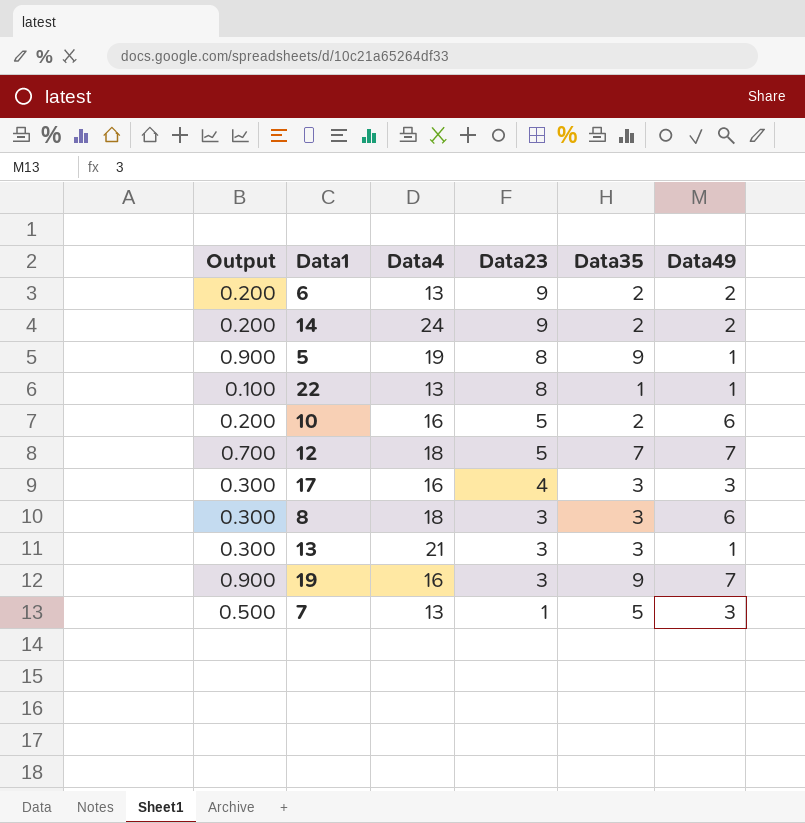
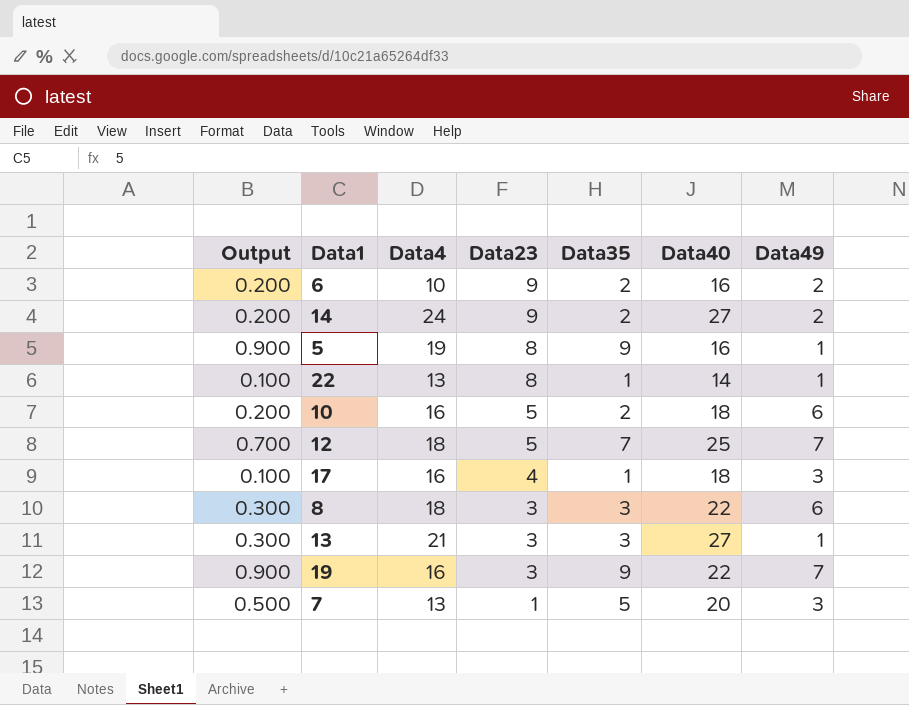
column Data40 | position: none -> 6
6 | Data4: 13 -> 10
17 | Output: 0.300 -> 0.100
17 | Data35: 3 -> 1

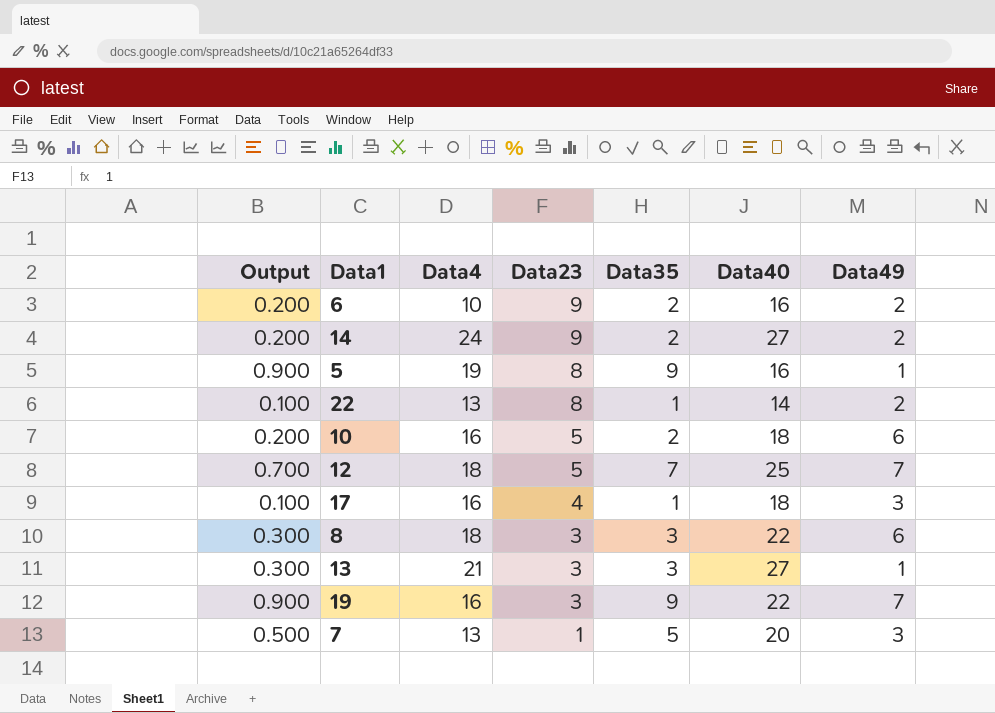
22 | Data49: 1 -> 2

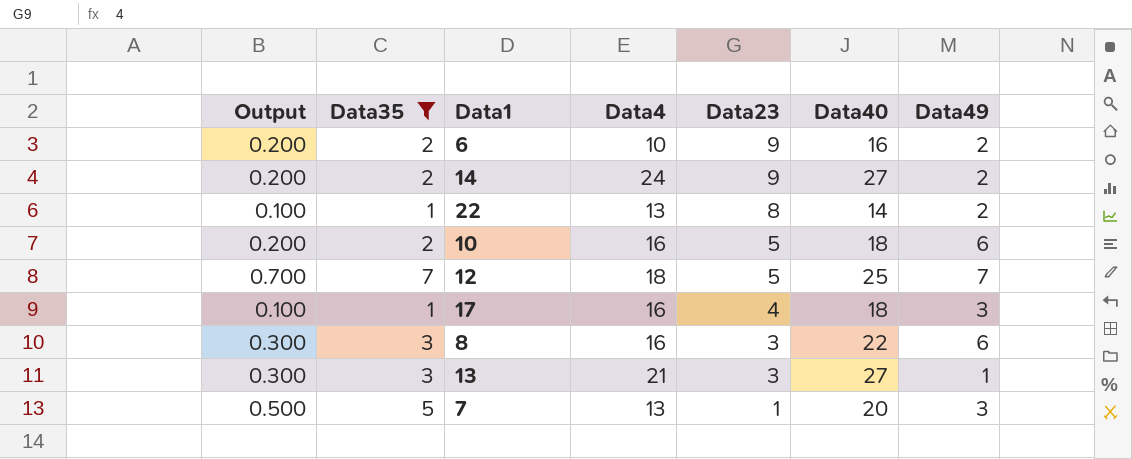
filter: none -> Data35 != 9
column Data35 | position: 5 -> 2
8 | Data4: 18 -> 16

